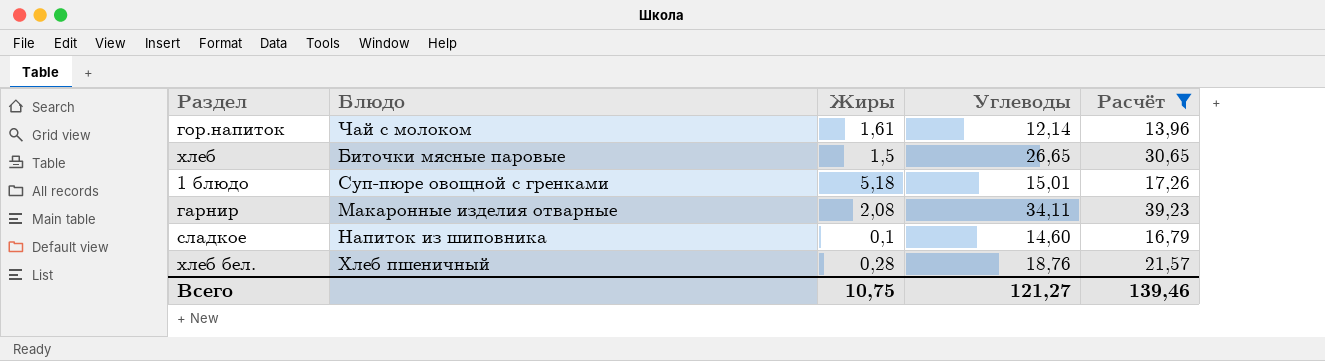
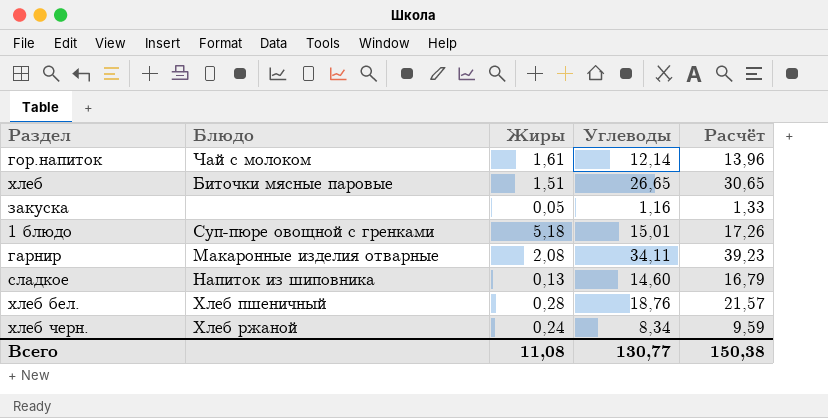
filter: Расчёт >= 13,96 -> none
хлеб | Жиры: 1,5 -> 1,51
сладкое | Жиры: 0,1 -> 0,13
Всего | Жиры: 10,75 -> 11,08
Всего | Углеводы: 121,27 -> 130,77
Всего | Расчёт: 139,46 -> 150,38

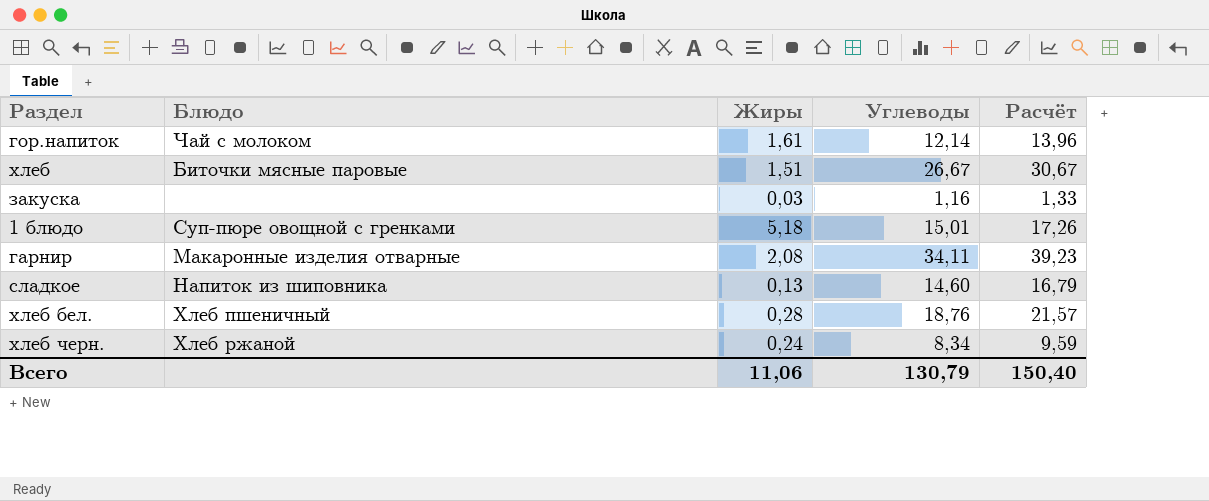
хлеб | Углеводы: 26,65 -> 26,67
хлеб | Расчёт: 30,65 -> 30,67
закуска | Жиры: 0,05 -> 0,03
Всего | Жиры: 11,08 -> 11,06
Всего | Углеводы: 130,77 -> 130,79
Всего | Расчёт: 150,38 -> 150,40

